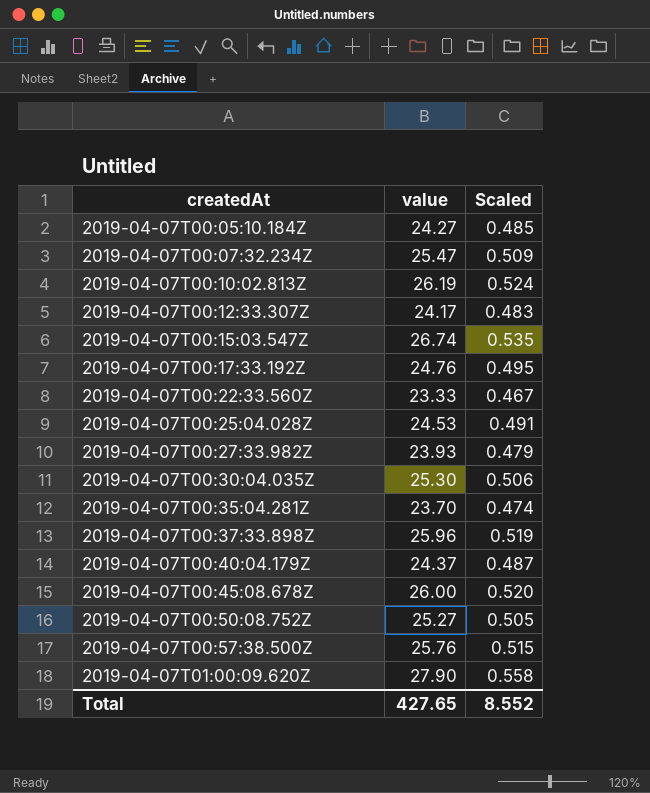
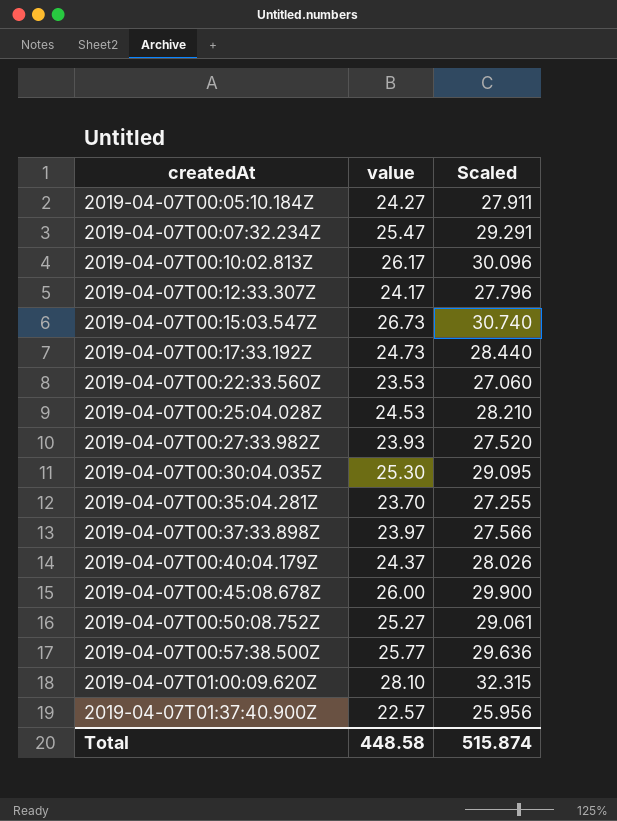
column Scaled | formula: [value] * 0.02 -> [value] * 1.15
2019-04-07T00:10:02.813Z | value: 26.19 -> 26.17
2019-04-07T00:15:03.547Z | value: 26.74 -> 26.73
2019-04-07T00:17:33.192Z | value: 24.76 -> 24.73
2019-04-07T00:22:33.560Z | value: 23.33 -> 23.53
2019-04-07T00:37:33.898Z | value: 25.96 -> 23.97
2019-04-07T00:57:38.500Z | value: 25.76 -> 25.77
2019-04-07T01:00:09.620Z | value: 27.90 -> 28.10
row 2019-04-07T01:37:40.900Z: none -> 22.57 | 25.956
Total | value: 427.65 -> 448.58
Total | Scaled: 8.552 -> 515.874

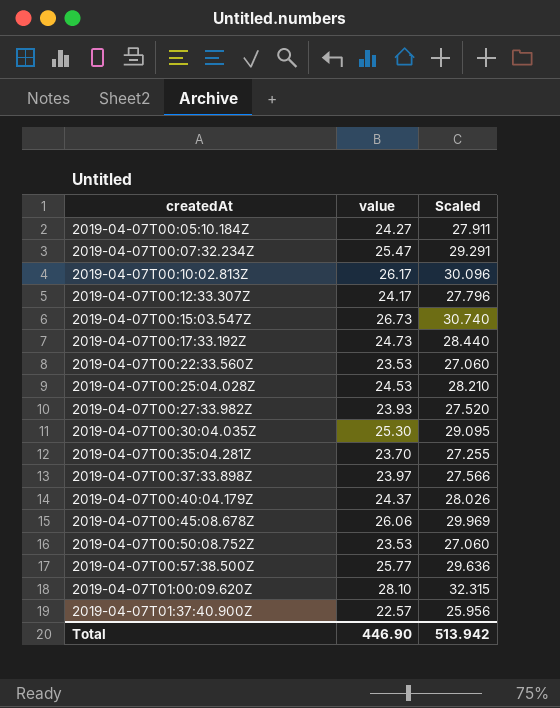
2019-04-07T00:45:08.678Z | value: 26.00 -> 26.06
2019-04-07T00:45:08.678Z | Scaled: 29.900 -> 29.969
2019-04-07T00:50:08.752Z | value: 25.27 -> 23.53
2019-04-07T00:50:08.752Z | Scaled: 29.061 -> 27.060
Total | value: 448.58 -> 446.90
Total | Scaled: 515.874 -> 513.942

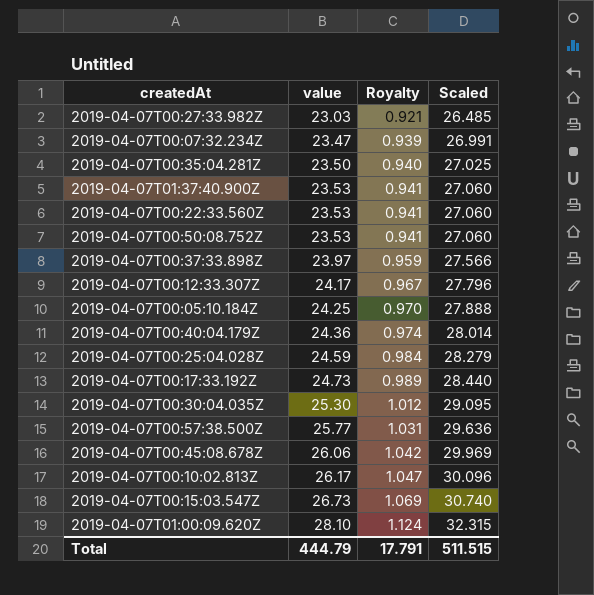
row order: createdAt ascending -> value ascending
column Royalty | formula: none -> [value] * 0.04
2019-04-07T00:27:33.982Z | value: 23.93 -> 23.03
2019-04-07T00:27:33.982Z | Scaled: 27.520 -> 26.485
2019-04-07T00:07:32.234Z | value: 25.47 -> 23.47
2019-04-07T00:07:32.234Z | Scaled: 29.291 -> 26.991
2019-04-07T00:35:04.281Z | value: 23.70 -> 23.50
2019-04-07T00:35:04.281Z | Scaled: 27.255 -> 27.025
2019-04-07T01:37:40.900Z | value: 22.57 -> 23.53
2019-04-07T01:37:40.900Z | Scaled: 25.956 -> 27.060
2019-04-07T00:05:10.184Z | value: 24.27 -> 24.25
2019-04-07T00:05:10.184Z | Scaled: 27.911 -> 27.888
2019-04-07T00:40:04.179Z | value: 24.37 -> 24.36
2019-04-07T00:40:04.179Z | Scaled: 28.026 -> 28.014
2019-04-07T00:25:04.028Z | value: 24.53 -> 24.59
2019-04-07T00:25:04.028Z | Scaled: 28.210 -> 28.279
Total | value: 446.90 -> 444.79
Total | Scaled: 513.942 -> 511.515

